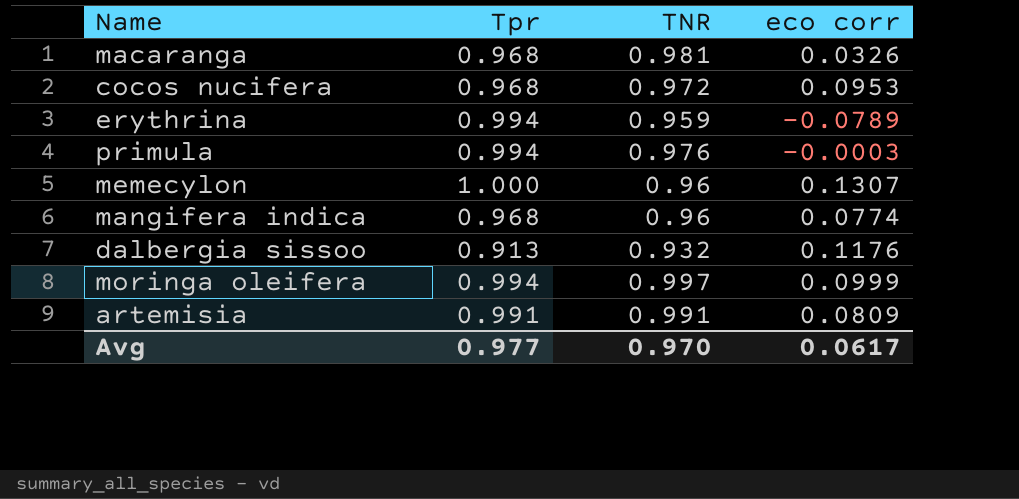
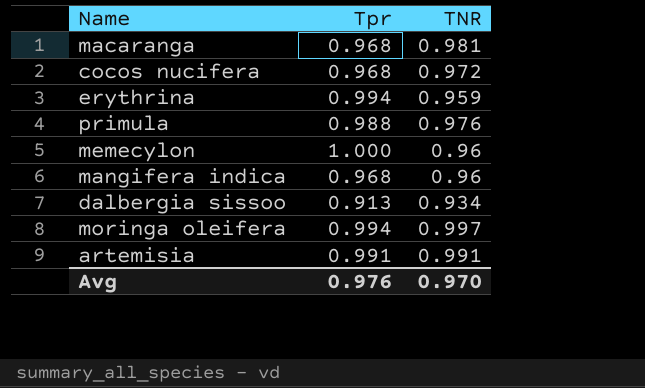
column eco corr | position: 4 -> none
primula | Tpr: 0.994 -> 0.988
dalbergia sissoo | TNR: 0.932 -> 0.934
Avg | Tpr: 0.977 -> 0.976

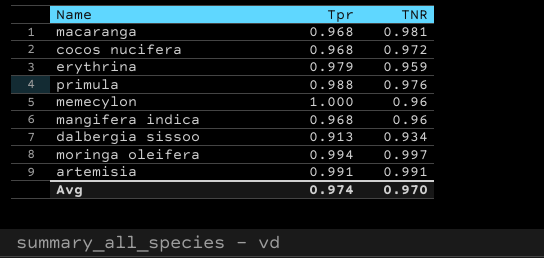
erythrina | Tpr: 0.994 -> 0.979
Avg | Tpr: 0.976 -> 0.974

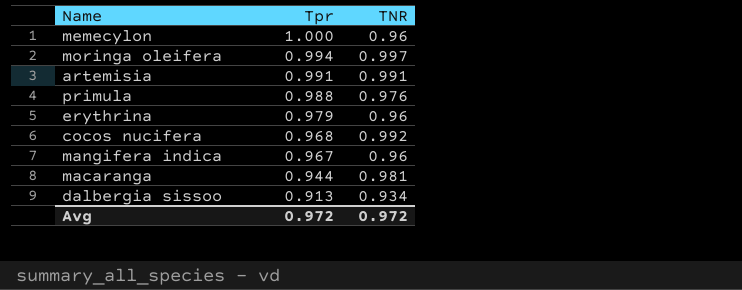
row order: none -> Tpr descending
erythrina | TNR: 0.959 -> 0.96
cocos nucifera | TNR: 0.972 -> 0.992
mangifera indica | Tpr: 0.968 -> 0.967
macaranga | Tpr: 0.968 -> 0.944
Avg | Tpr: 0.974 -> 0.972
Avg | TNR: 0.970 -> 0.972

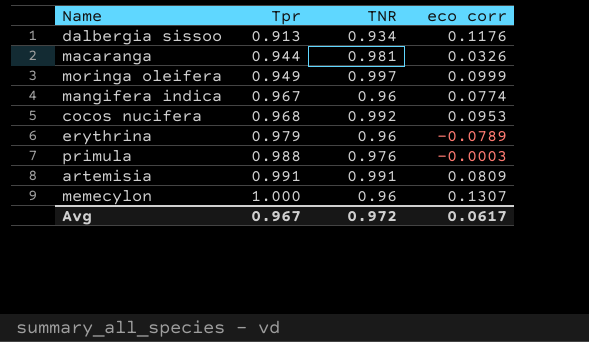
row order: Tpr descending -> Tpr ascending
column eco corr | position: none -> 4
moringa oleifera | Tpr: 0.994 -> 0.949
Avg | Tpr: 0.972 -> 0.967

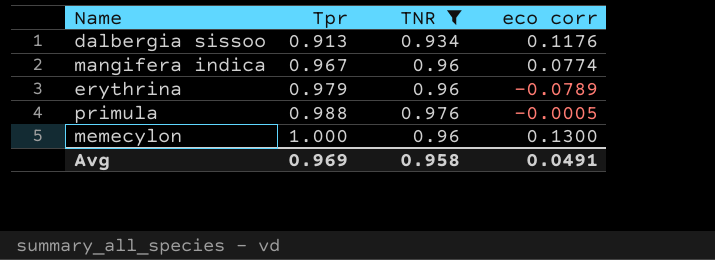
filter: none -> TNR <= 0.976
primula | eco corr: -0.0003 -> -0.0005
memecylon | eco corr: 0.1307 -> 0.1300
Avg | Tpr: 0.967 -> 0.969
Avg | TNR: 0.972 -> 0.958
Avg | eco corr: 0.0617 -> 0.0491

